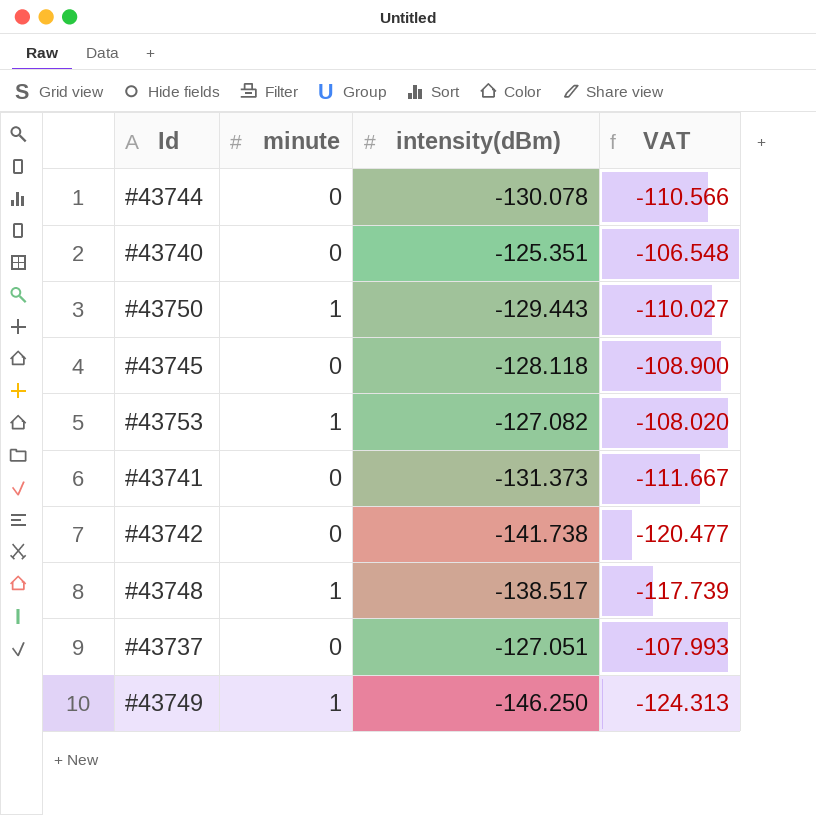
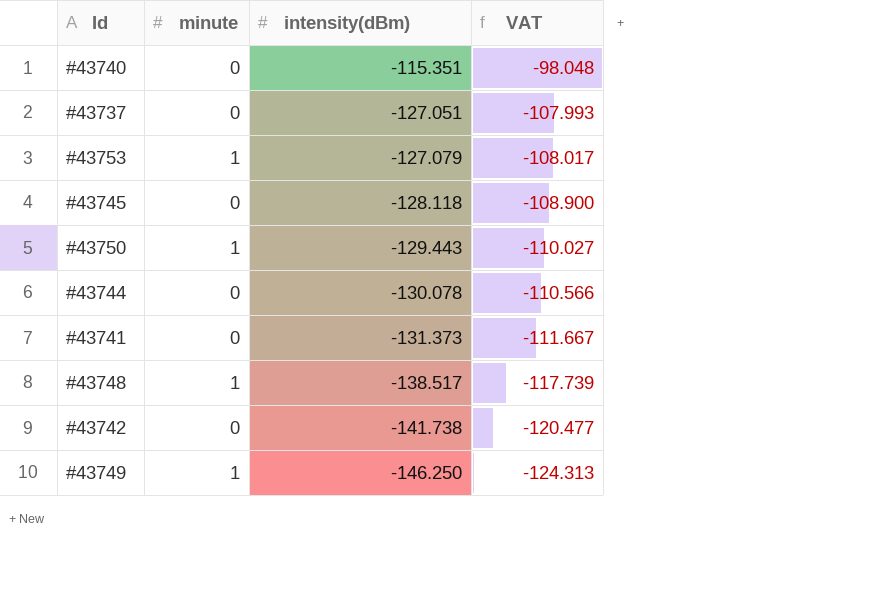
row order: none -> intensity(dBm) descending
#43740 | intensity(dBm): -125.351 -> -115.351
#43740 | VAT: -106.548 -> -98.048
#43753 | intensity(dBm): -127.082 -> -127.079
#43753 | VAT: -108.020 -> -108.017

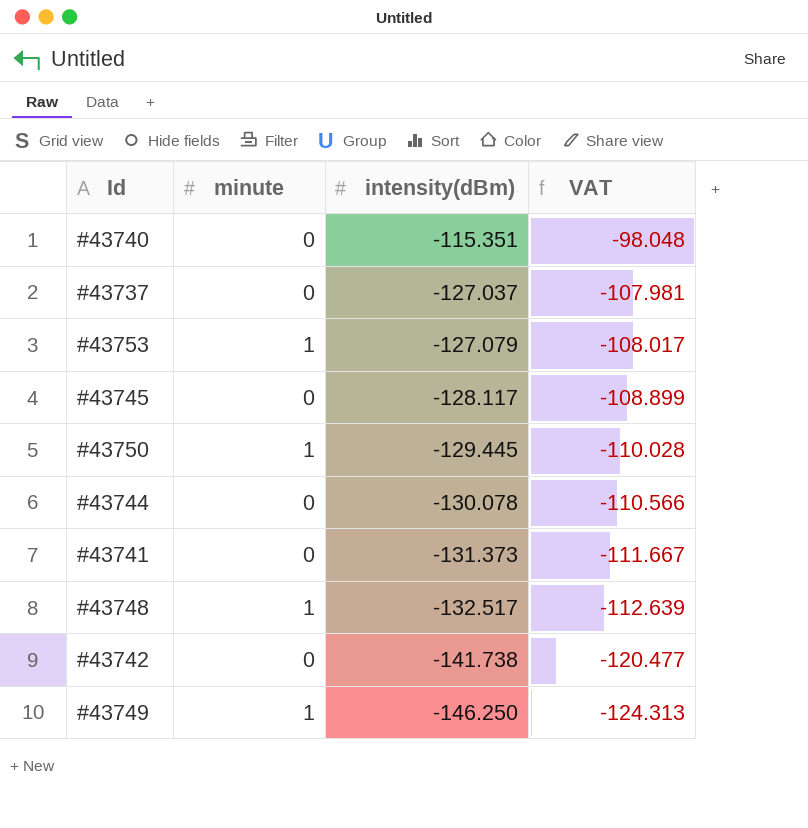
#43737 | intensity(dBm): -127.051 -> -127.037
#43737 | VAT: -107.993 -> -107.981
#43745 | intensity(dBm): -128.118 -> -128.117
#43745 | VAT: -108.900 -> -108.899
#43750 | intensity(dBm): -129.443 -> -129.445
#43750 | VAT: -110.027 -> -110.028
#43748 | intensity(dBm): -138.517 -> -132.517
#43748 | VAT: -117.739 -> -112.639

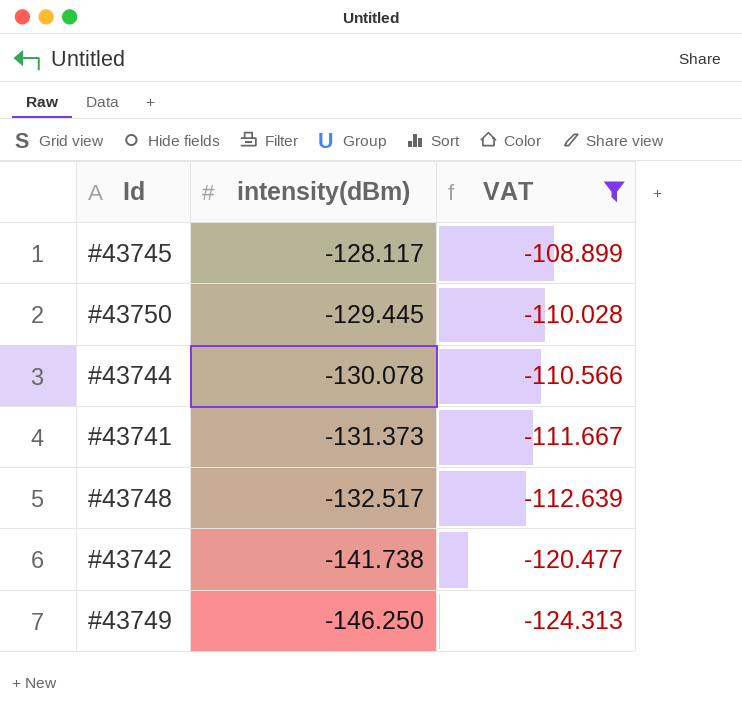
filter: none -> VAT <= -108.899
column minute | position: 2 -> none

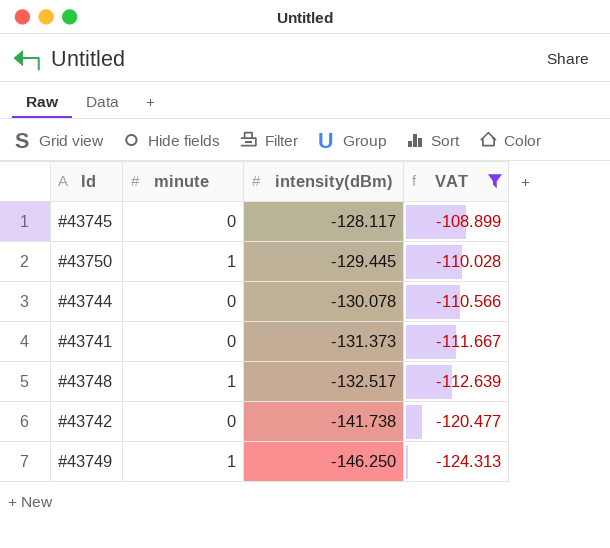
column minute | position: none -> 2

